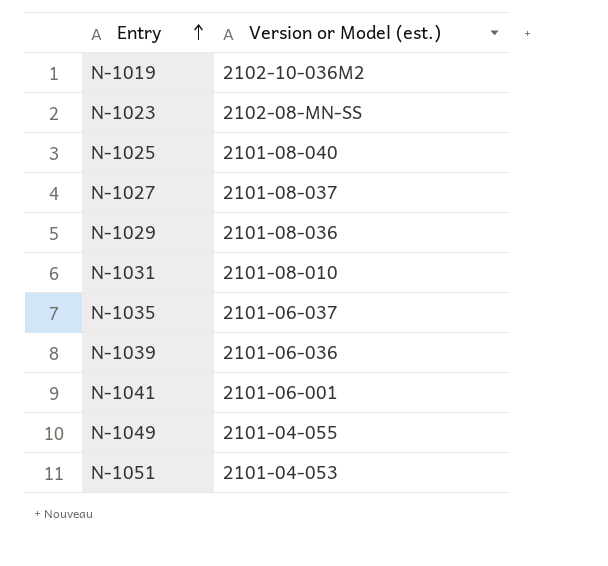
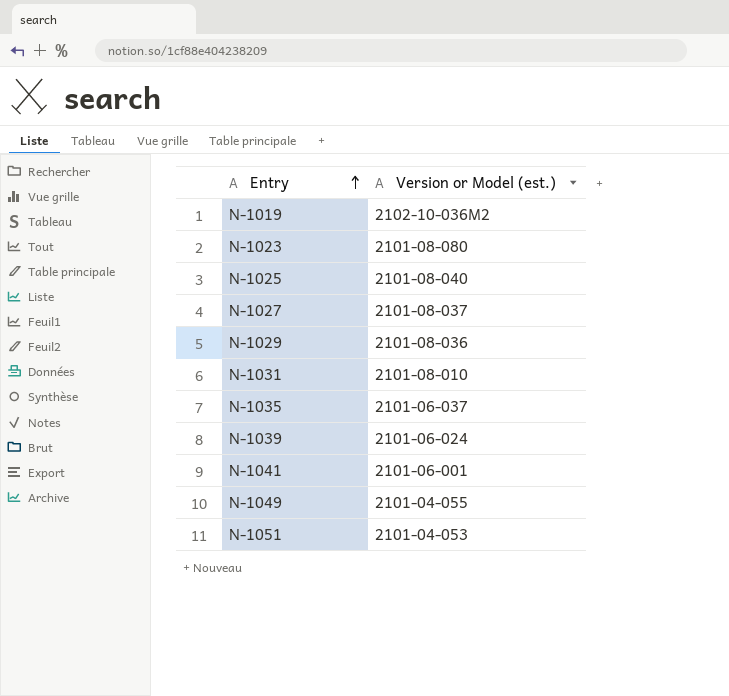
N-1023 | Version or Model (est.): 2102-08-MN-SS -> 2101-08-080
N-1039 | Version or Model (est.): 2101-06-036 -> 2101-06-024

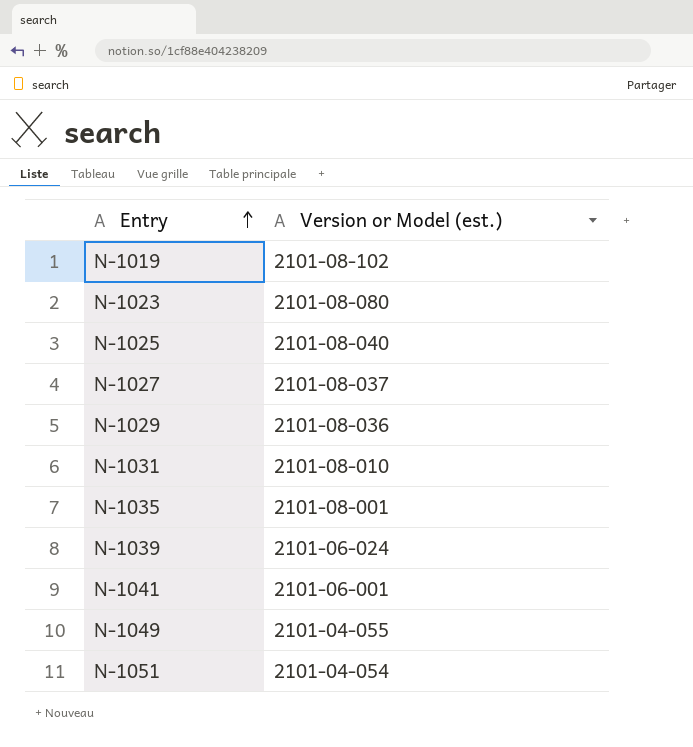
N-1019 | Version or Model (est.): 2102-10-036M2 -> 2101-08-102
N-1035 | Version or Model (est.): 2101-06-037 -> 2101-08-001
N-1051 | Version or Model (est.): 2101-04-053 -> 2101-04-054

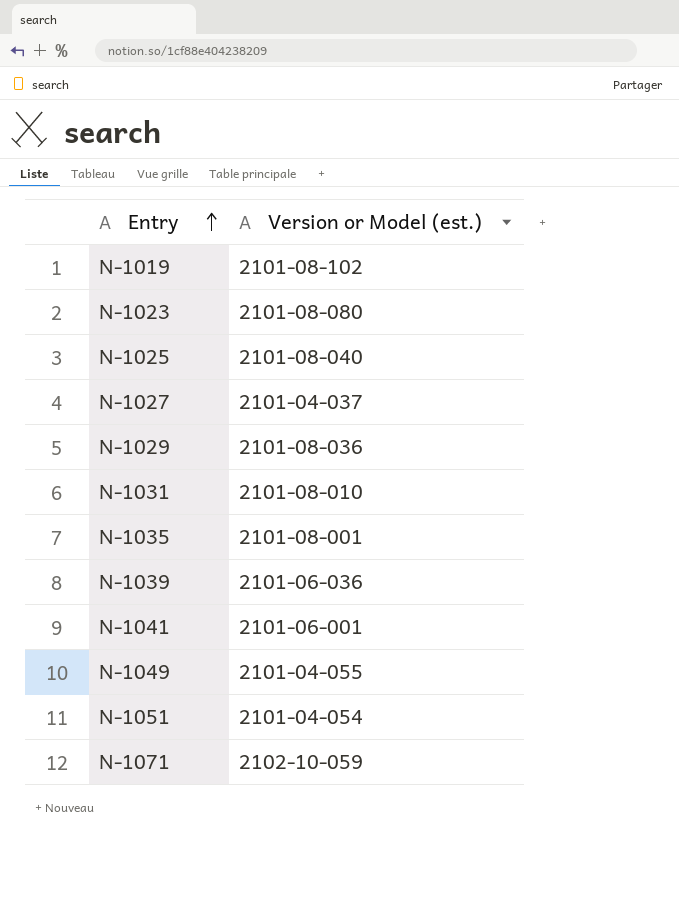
N-1027 | Version or Model (est.): 2101-08-037 -> 2101-04-037
N-1039 | Version or Model (est.): 2101-06-024 -> 2101-06-036
row N-1071: none -> 2102-10-059

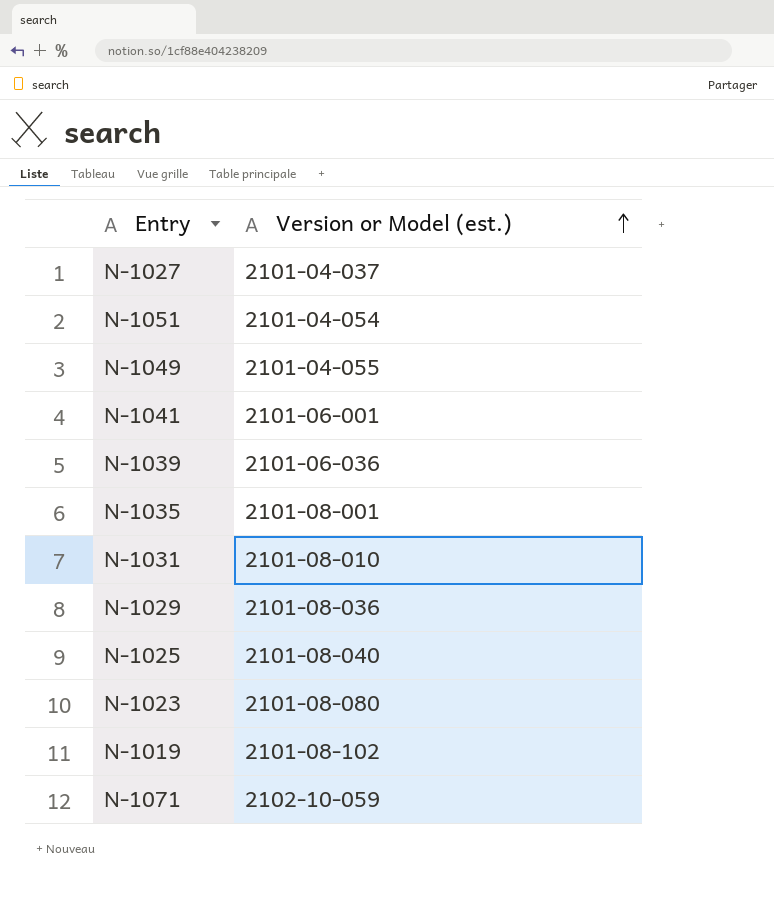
row order: Entry ascending -> Version or Model (est.) ascending

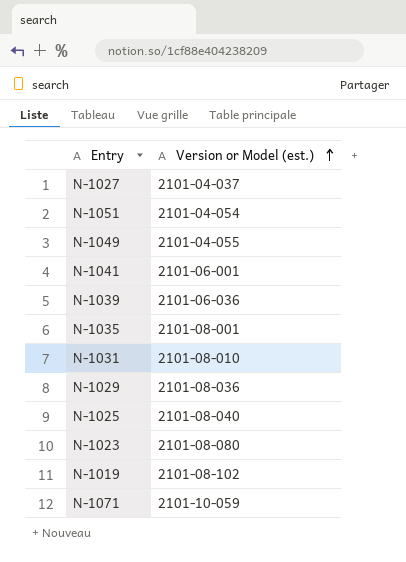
N-1071 | Version or Model (est.): 2102-10-059 -> 2101-10-059

